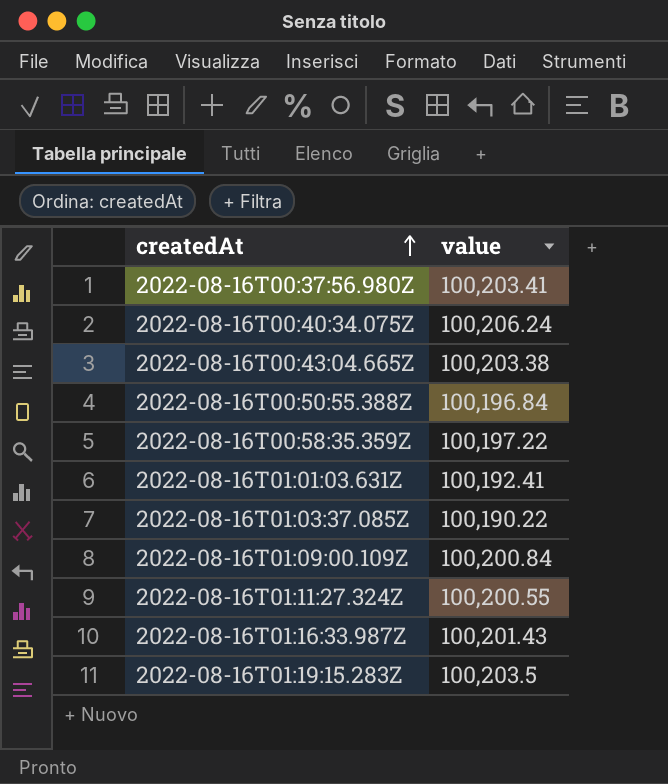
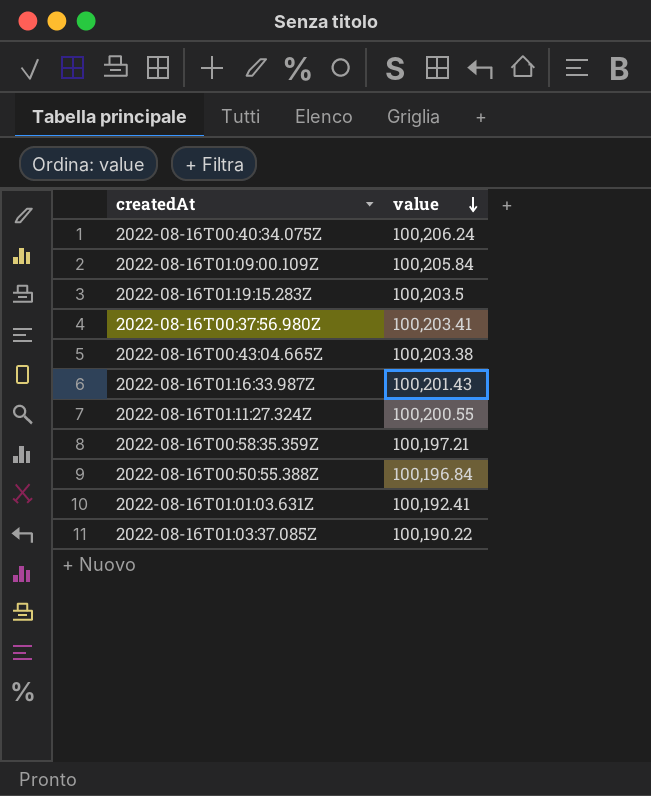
row order: createdAt ascending -> value descending
2022-08-16T01:09:00.109Z | value: 100,200.84 -> 100,205.84
2022-08-16T00:58:35.359Z | value: 100,197.22 -> 100,197.21

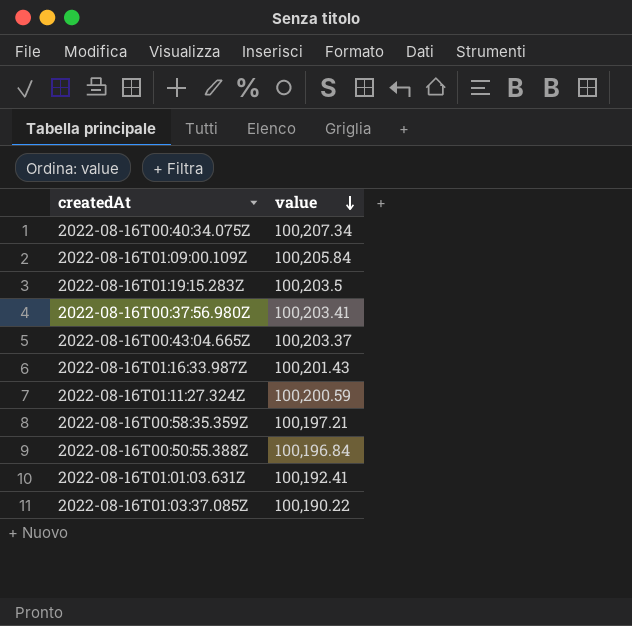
2022-08-16T00:40:34.075Z | value: 100,206.24 -> 100,207.34
2022-08-16T00:43:04.665Z | value: 100,203.38 -> 100,203.37
2022-08-16T01:11:27.324Z | value: 100,200.55 -> 100,200.59

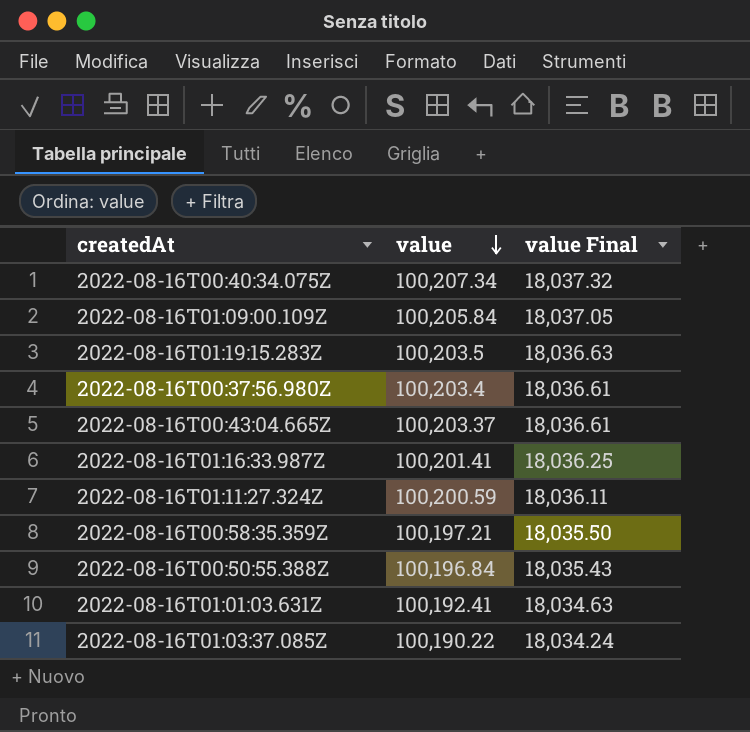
column value Final | formula: none -> [value] * 0.18
2022-08-16T00:37:56.980Z | value: 100,203.41 -> 100,203.4
2022-08-16T01:16:33.987Z | value: 100,201.43 -> 100,201.41

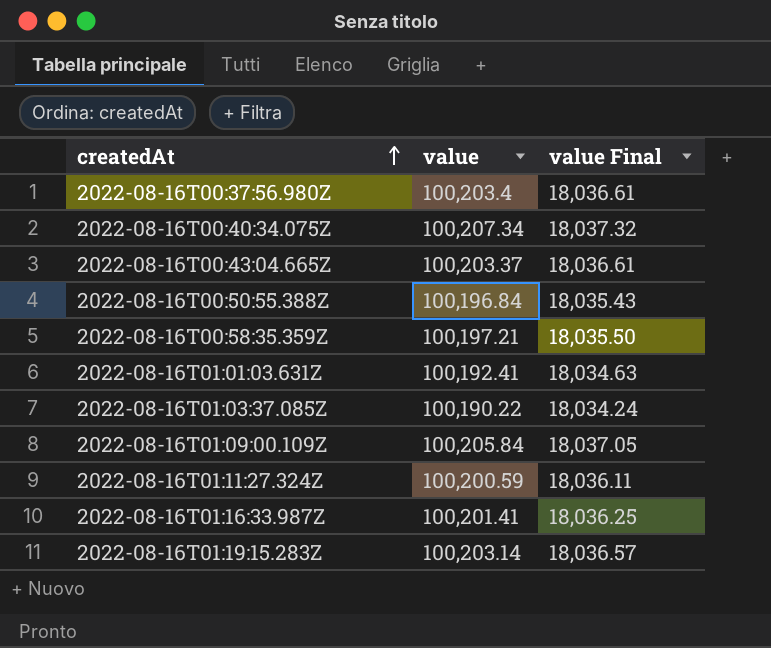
row order: value descending -> createdAt ascending
2022-08-16T01:19:15.283Z | value: 100,203.5 -> 100,203.14
2022-08-16T01:19:15.283Z | value Final: 18,036.63 -> 18,036.57

